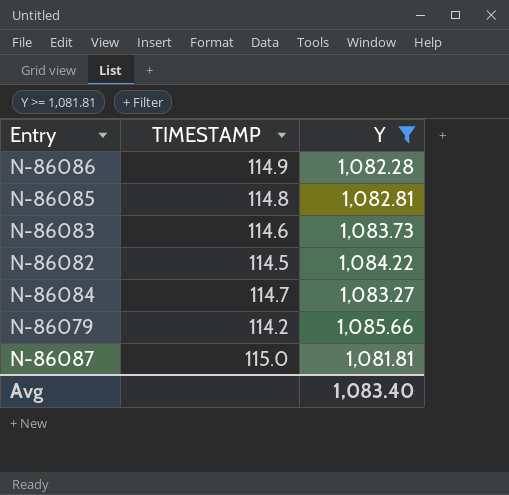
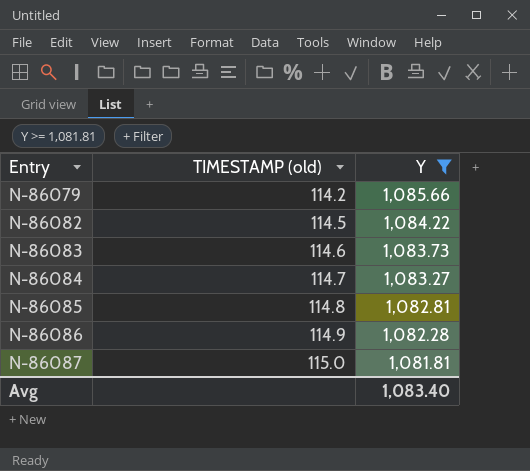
row order: none -> Entry ascending
column name: TIMESTAMP -> TIMESTAMP (old)

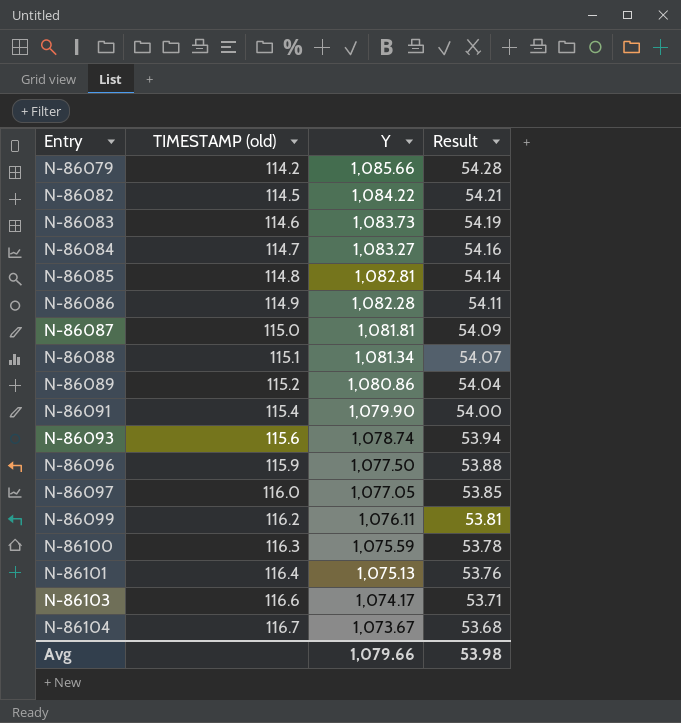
filter: Y >= 1,081.81 -> none
column Result | formula: none -> [Y] * 0.05
Avg | Y: 1,083.40 -> 1,079.66

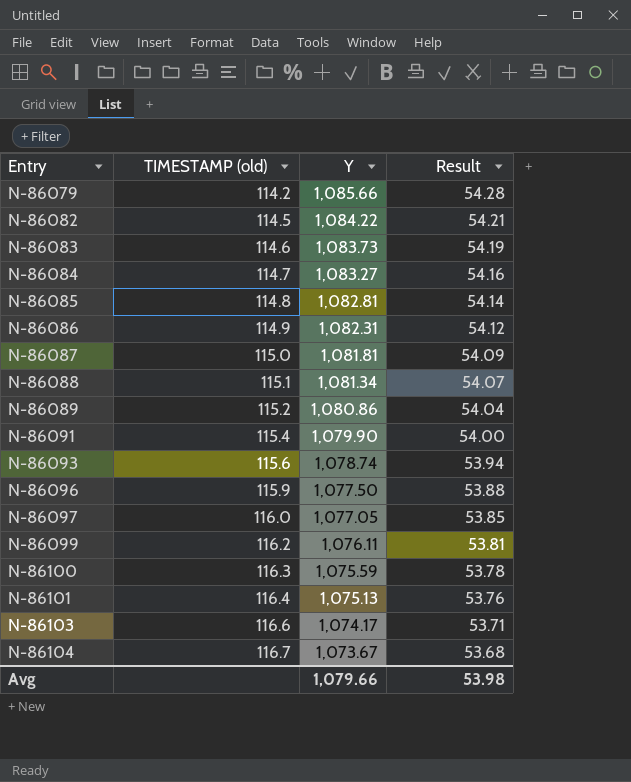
N-86086 | Y: 1,082.28 -> 1,082.31
N-86086 | Result: 54.11 -> 54.12

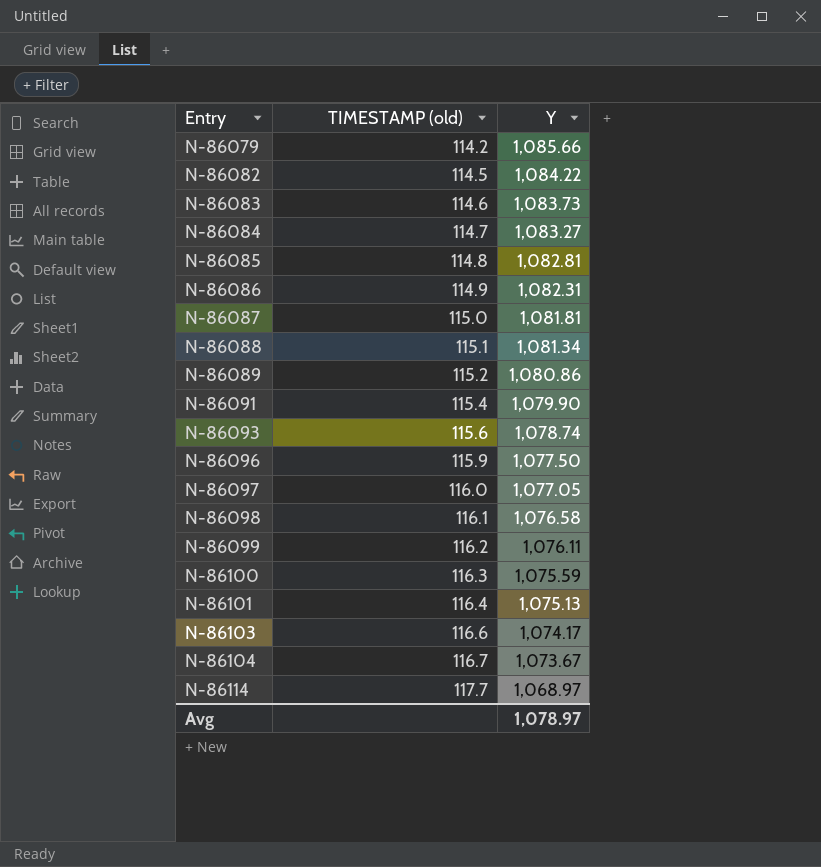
column Result | formula: [Y] * 0.05 -> none
row N-86098: none -> 116.1 | 1,076.58
row N-86114: none -> 117.7 | 1,068.97
Avg | Y: 1,079.66 -> 1,078.97

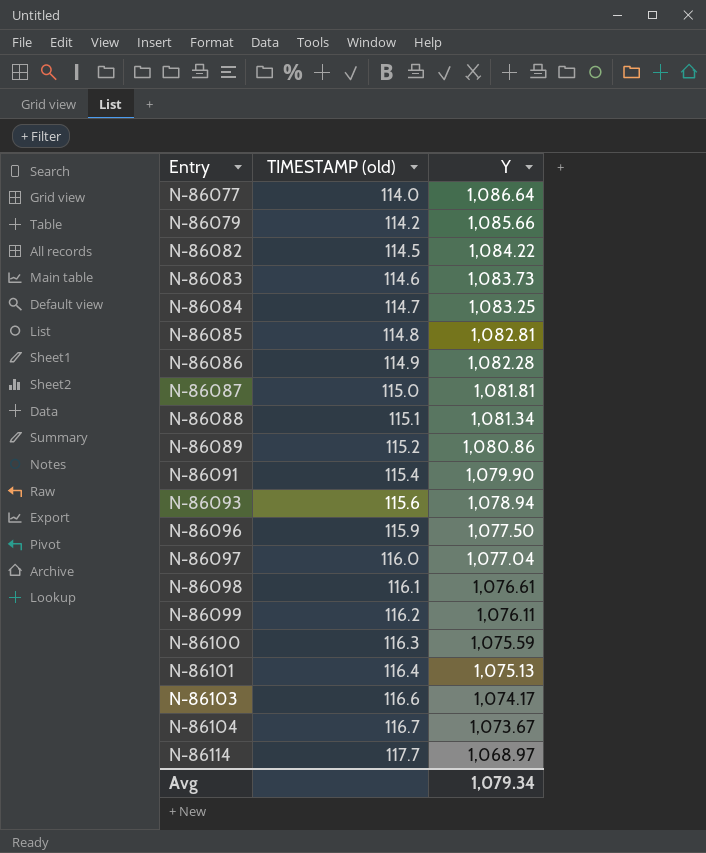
row N-86077: none -> 114.0 | 1,086.64
N-86084 | Y: 1,083.27 -> 1,083.25
N-86086 | Y: 1,082.31 -> 1,082.28
N-86093 | Y: 1,078.74 -> 1,078.94
N-86097 | Y: 1,077.05 -> 1,077.04
N-86098 | Y: 1,076.58 -> 1,076.61
Avg | Y: 1,078.97 -> 1,079.34

